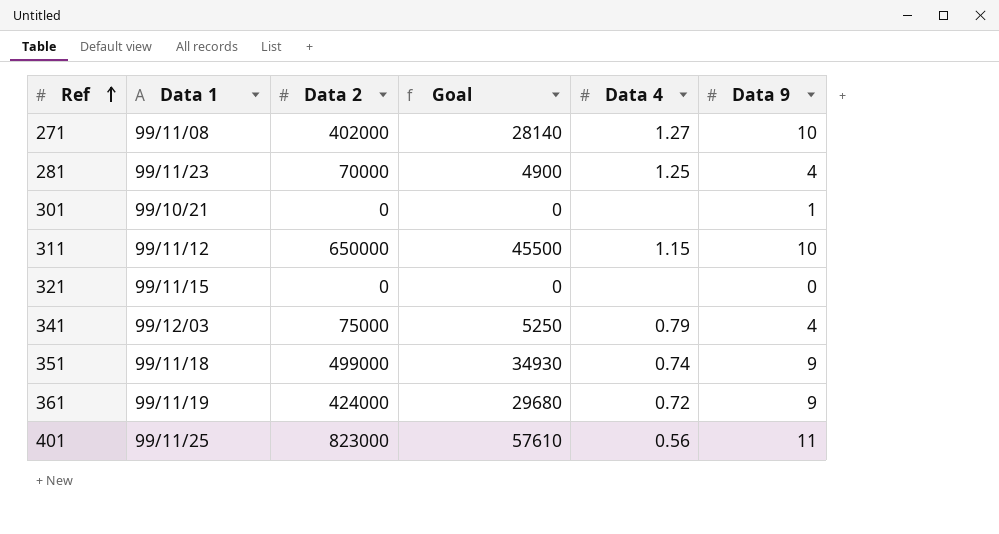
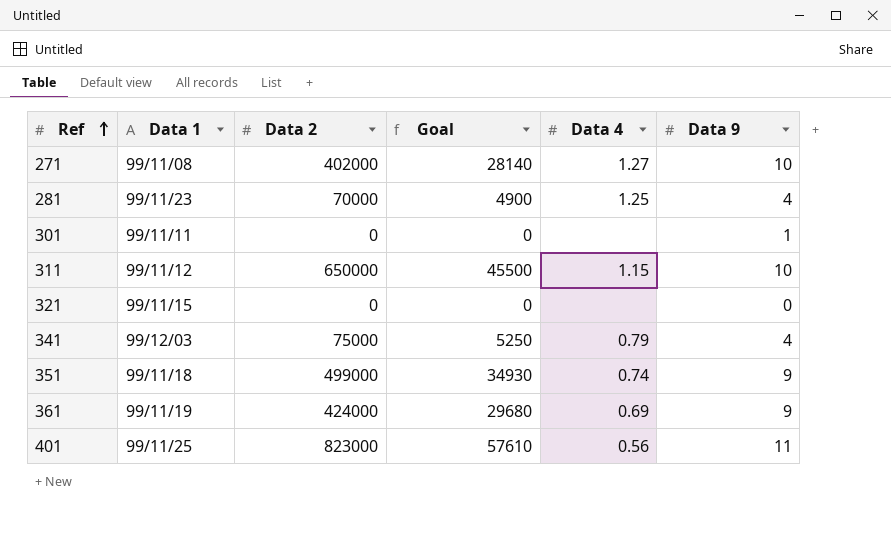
301 | Data 1: 99/10/21 -> 99/11/11
361 | Data 4: 0.72 -> 0.69

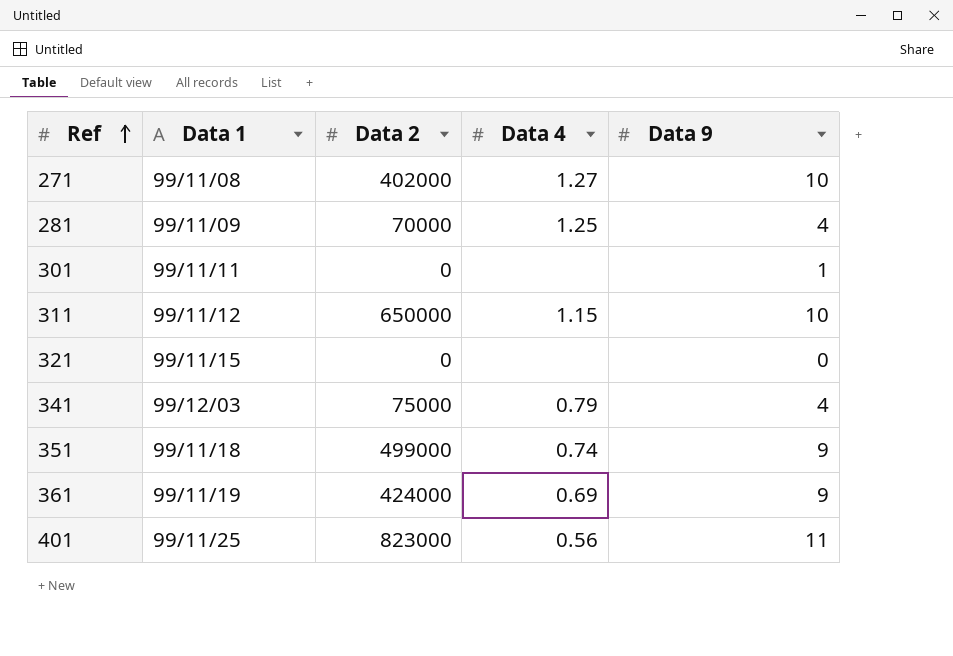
column Goal | formula: [Data 2] * 0.07 -> none
281 | Data 1: 99/11/23 -> 99/11/09

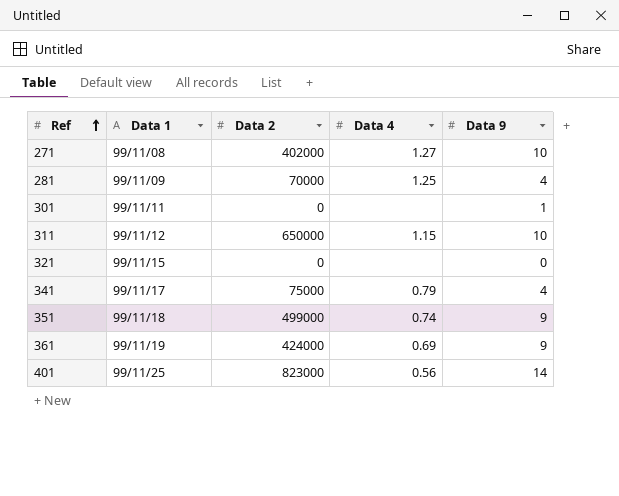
341 | Data 1: 99/12/03 -> 99/11/17
401 | Data 9: 11 -> 14

